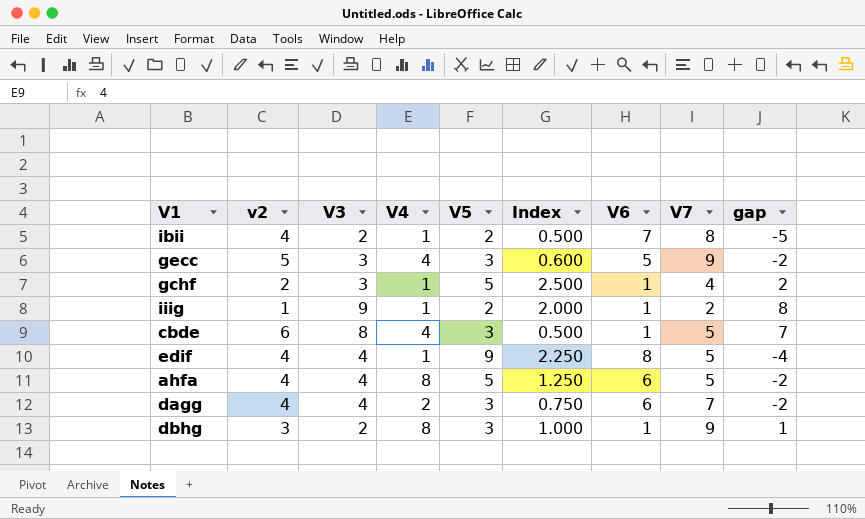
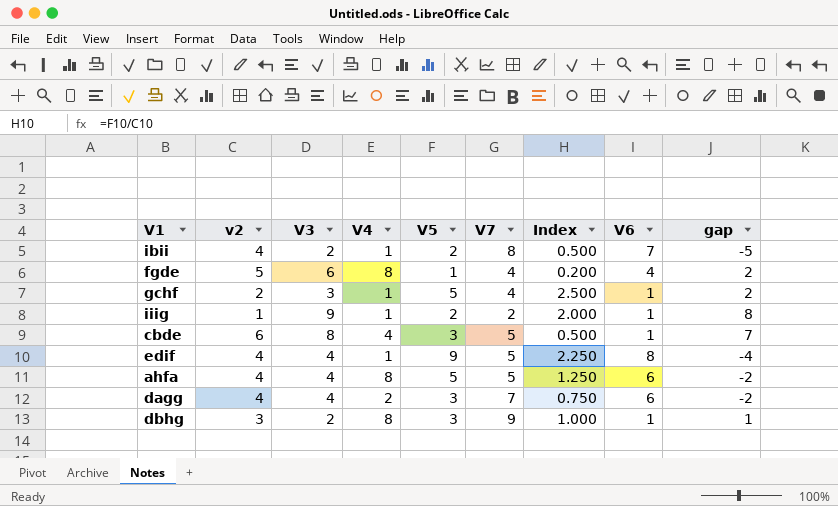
column V7 | position: 8 -> 6
row gecc: 5 | 3 | 4 | 3 | 0.600 | 5 | 9 | -2 -> none
row fgde: none -> 5 | 6 | 8 | 1 | 4 | 0.200 | 4 | 2

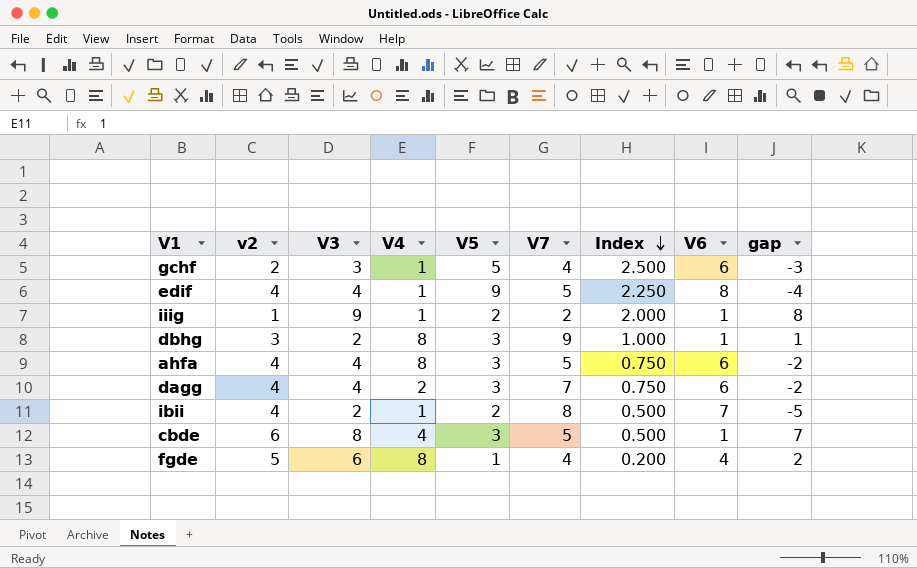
row order: none -> Index descending
gchf | V6: 1 -> 6
gchf | gap: 2 -> -3
ahfa | V5: 5 -> 3
ahfa | Index: 1.250 -> 0.750

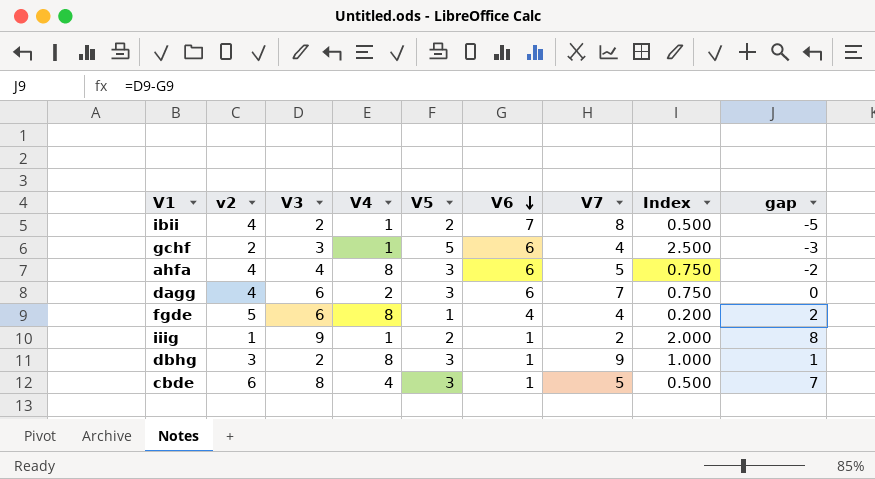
row order: Index descending -> V6 descending
column V6 | position: 8 -> 6
row edif: 4 | 4 | 1 | 9 | 5 | 2.250 | 8 | -4 -> none
dagg | V3: 4 -> 6
dagg | gap: -2 -> 0

